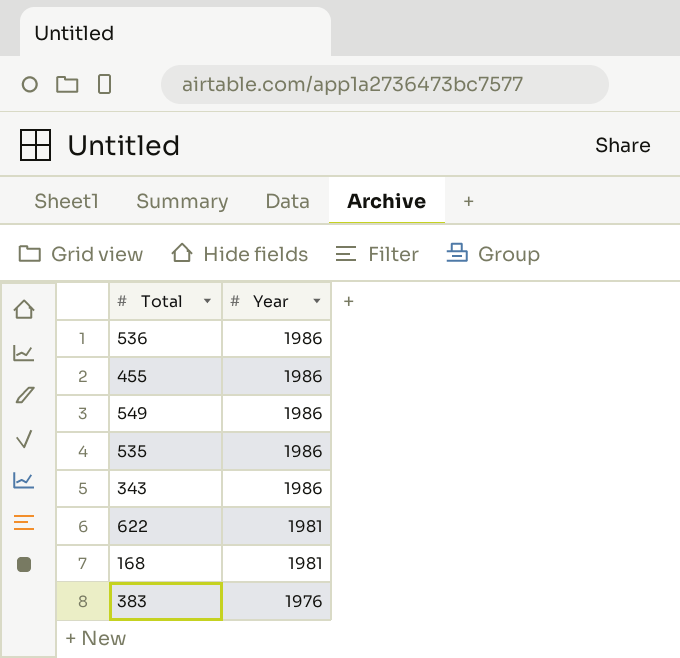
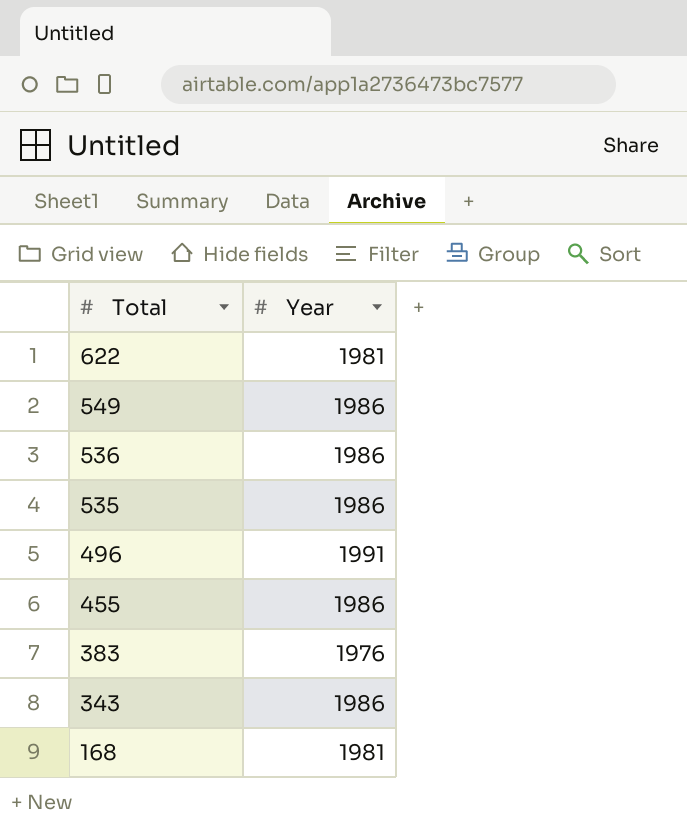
row order: Year descending -> Total descending
row 496: none -> 1991

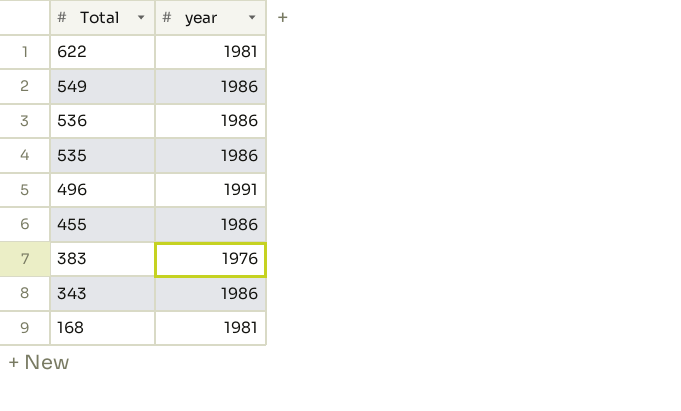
column name: Year -> year

